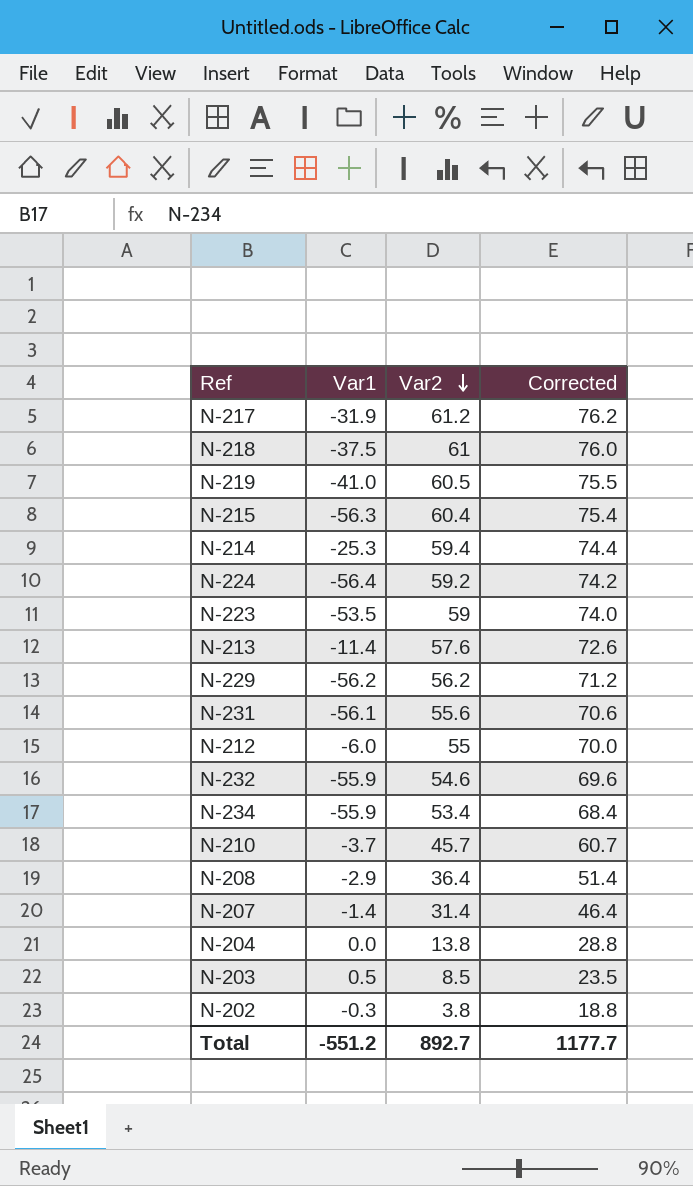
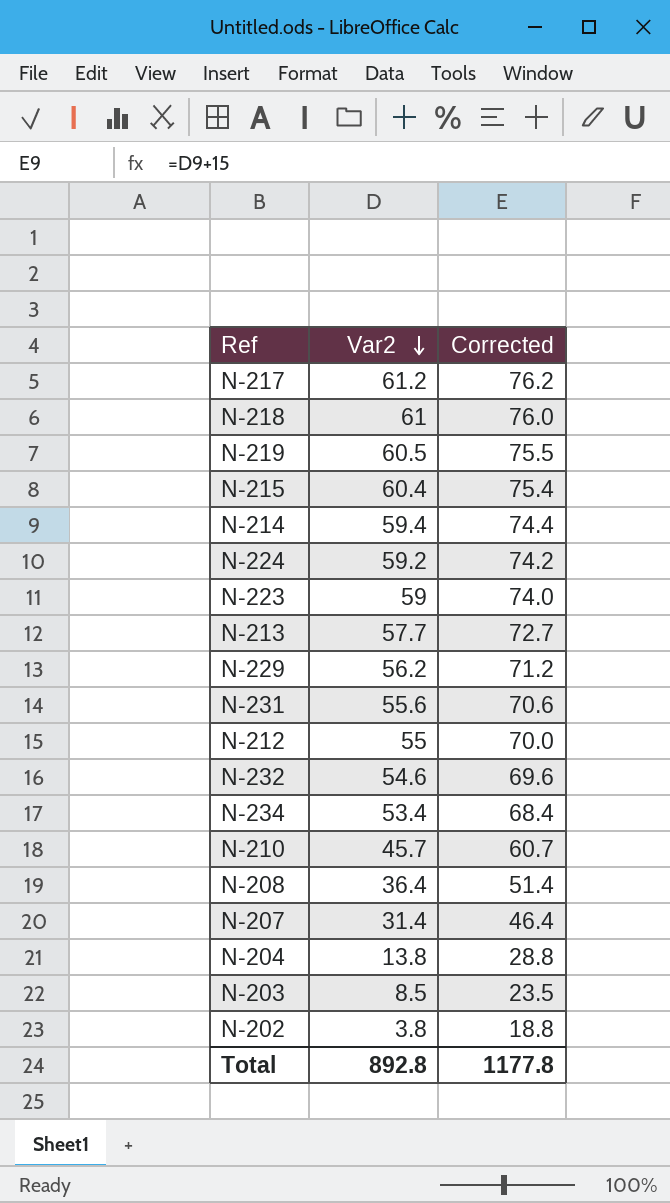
column Var1 | position: 2 -> none
N-213 | Var2: 57.6 -> 57.7
N-213 | Corrected: 72.6 -> 72.7
Total | Var2: 892.7 -> 892.8
Total | Corrected: 1177.7 -> 1177.8

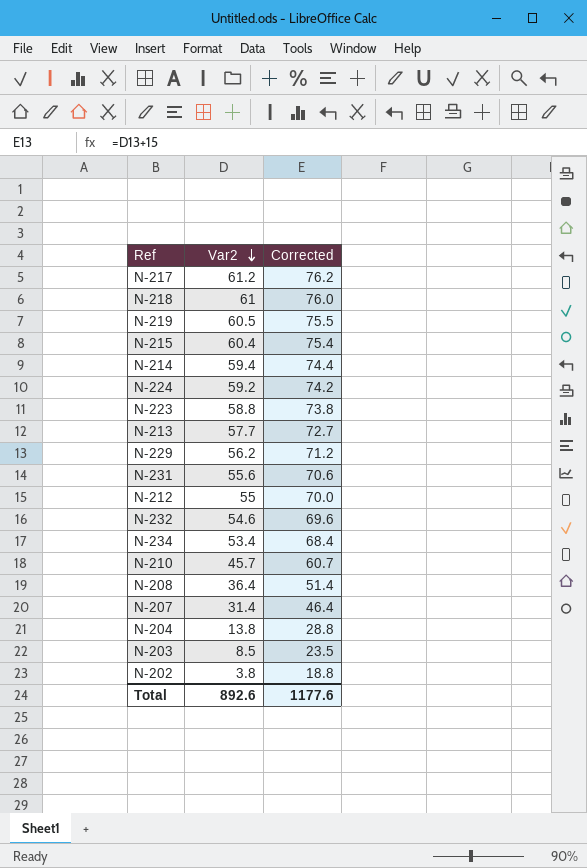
N-223 | Var2: 59 -> 58.8
N-223 | Corrected: 74.0 -> 73.8
Total | Var2: 892.8 -> 892.6
Total | Corrected: 1177.8 -> 1177.6

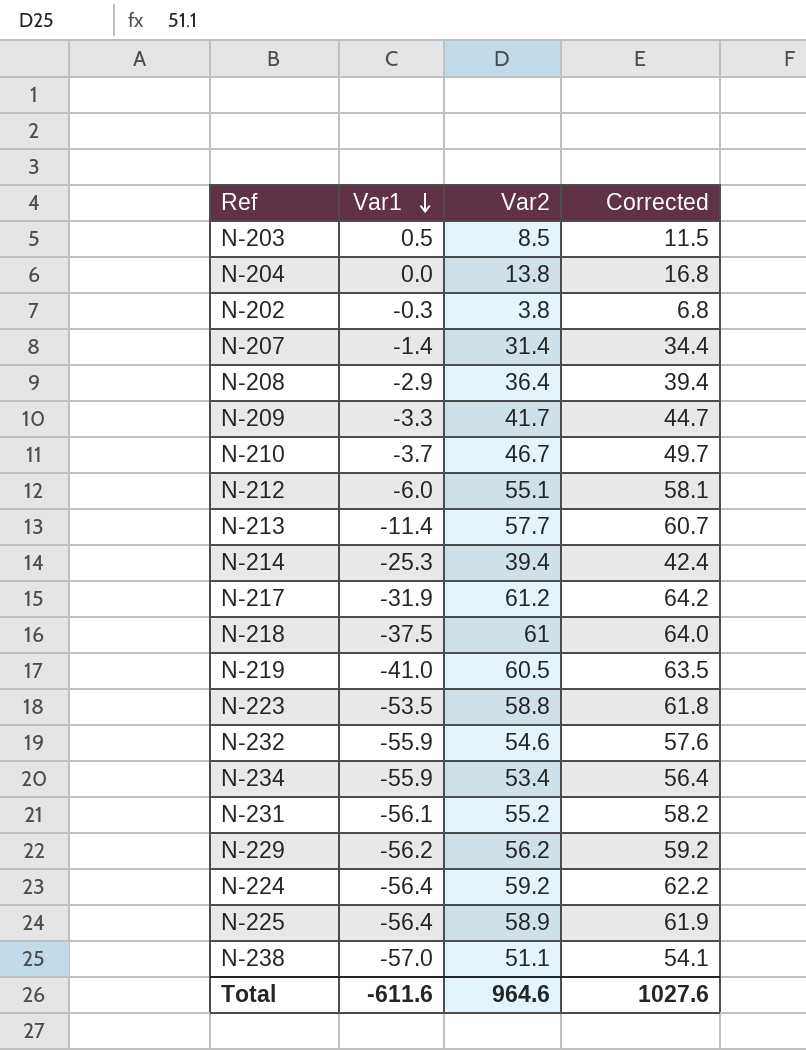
row order: Var2 descending -> Var1 descending
column Var1 | position: none -> 2
column Corrected | formula: [Var2] + 15 -> [Var2] + 3
row N-215: 60.4 | 75.4 -> none
row N-209: none -> -3.3 | 41.7 | 44.7
N-210 | Var2: 45.7 -> 46.7
N-212 | Var2: 55 -> 55.1
N-214 | Var2: 59.4 -> 39.4
N-231 | Var2: 55.6 -> 55.2
row N-225: none -> -56.4 | 58.9 | 61.9
row N-238: none -> -57.0 | 51.1 | 54.1
Total | Var2: 892.6 -> 964.6
Total | Corrected: 1177.6 -> 1027.6

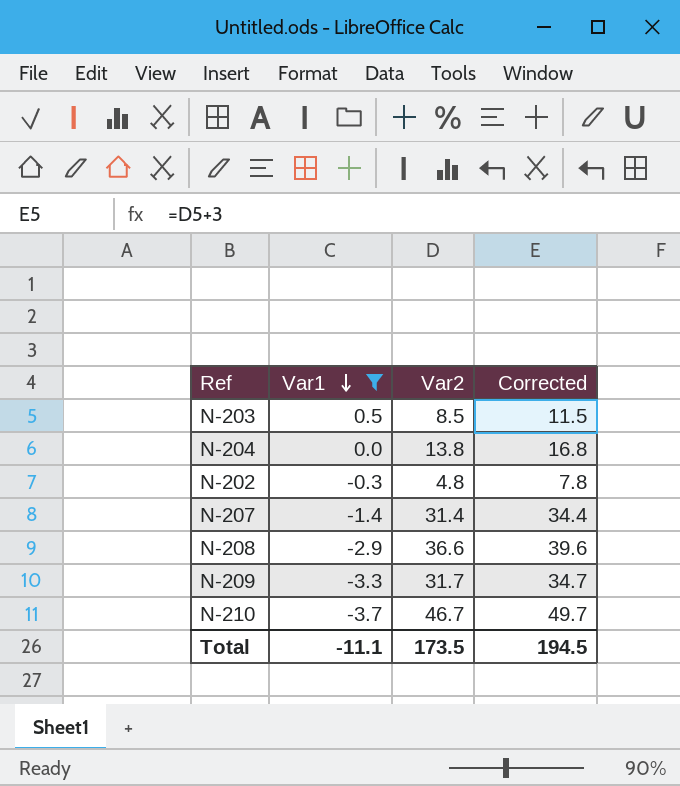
filter: none -> Var1 >= -3.7
N-202 | Var2: 3.8 -> 4.8
N-202 | Corrected: 6.8 -> 7.8
N-208 | Var2: 36.4 -> 36.6
N-208 | Corrected: 39.4 -> 39.6
N-209 | Var2: 41.7 -> 31.7
N-209 | Corrected: 44.7 -> 34.7
Total | Var1: -611.6 -> -11.1
Total | Var2: 964.6 -> 173.5
Total | Corrected: 1027.6 -> 194.5

